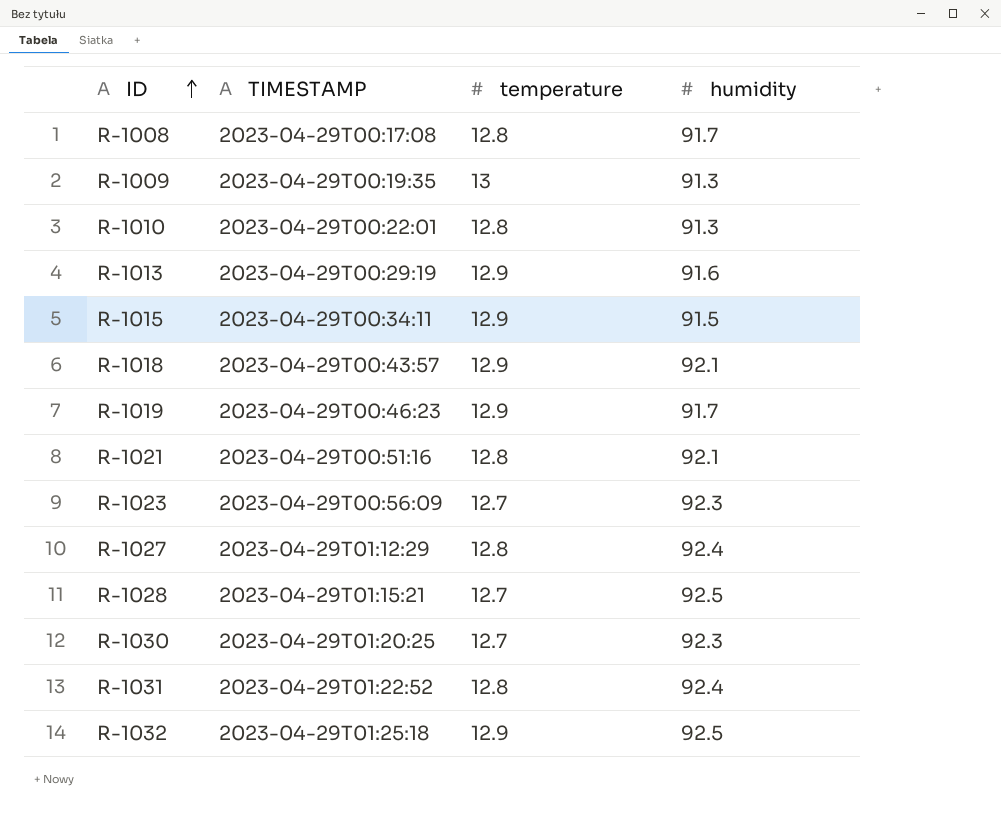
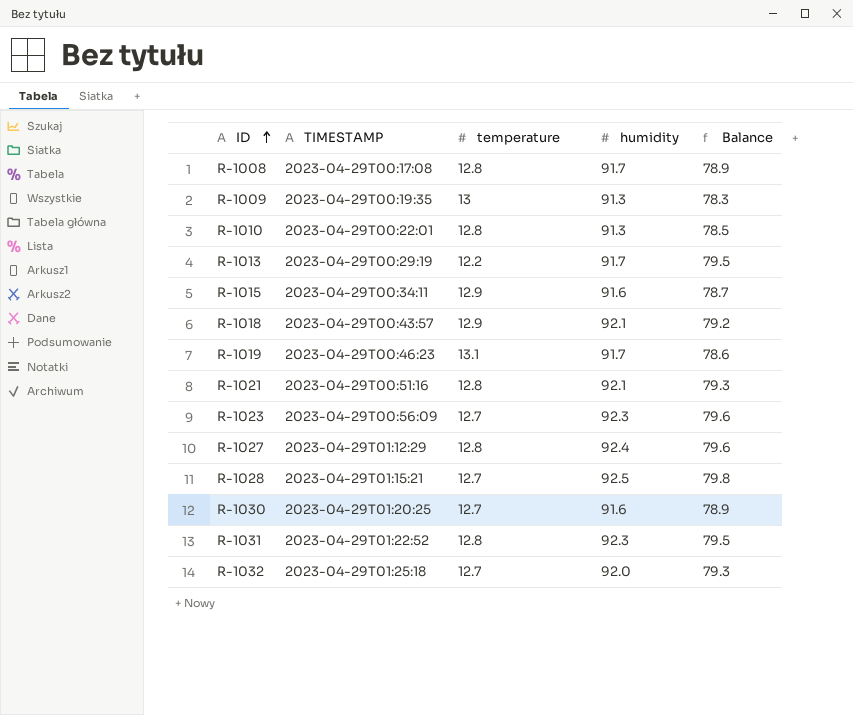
column Balance | formula: none -> [humidity] - [temperature]
R-1013 | temperature: 12.9 -> 12.2
R-1013 | humidity: 91.6 -> 91.7
R-1015 | humidity: 91.5 -> 91.6
R-1019 | temperature: 12.9 -> 13.1
R-1030 | humidity: 92.3 -> 91.6
R-1031 | humidity: 92.4 -> 92.3
R-1032 | temperature: 12.9 -> 12.7
R-1032 | humidity: 92.5 -> 92.0

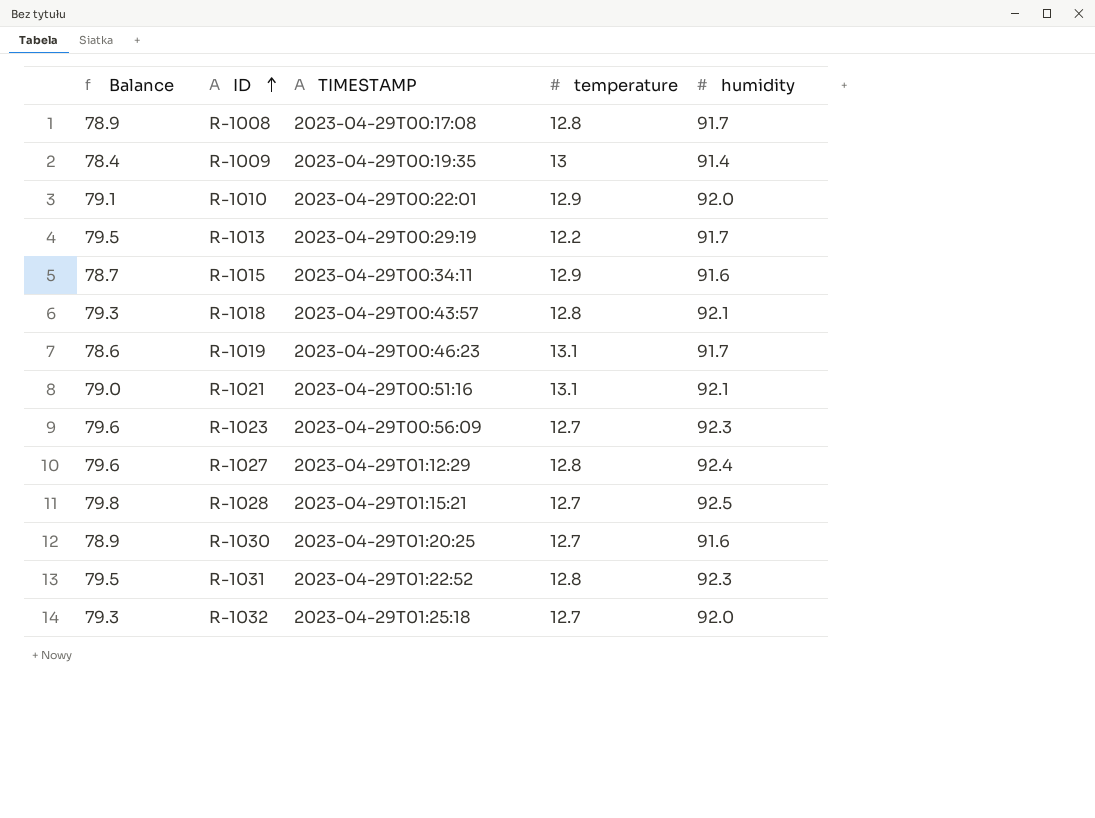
column Balance | position: 5 -> 1
R-1009 | Balance: 78.3 -> 78.4
R-1009 | humidity: 91.3 -> 91.4
R-1010 | Balance: 78.5 -> 79.1
R-1010 | temperature: 12.8 -> 12.9
R-1010 | humidity: 91.3 -> 92.0
R-1018 | Balance: 79.2 -> 79.3
R-1018 | temperature: 12.9 -> 12.8
R-1021 | Balance: 79.3 -> 79.0
R-1021 | temperature: 12.8 -> 13.1

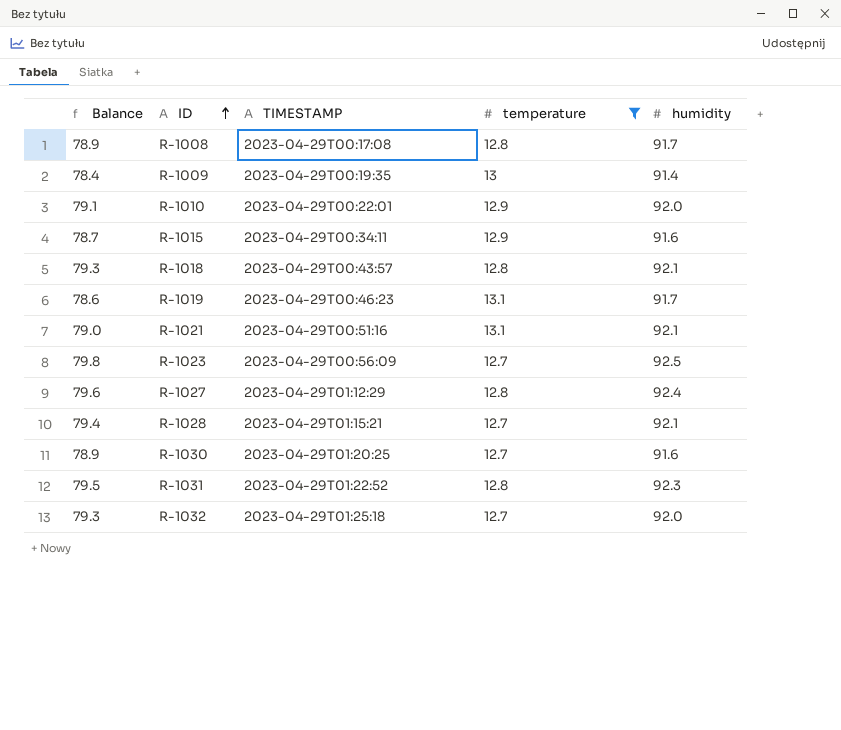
filter: none -> temperature != 12.2
R-1023 | Balance: 79.6 -> 79.8
R-1023 | humidity: 92.3 -> 92.5
R-1028 | Balance: 79.8 -> 79.4
R-1028 | humidity: 92.5 -> 92.1

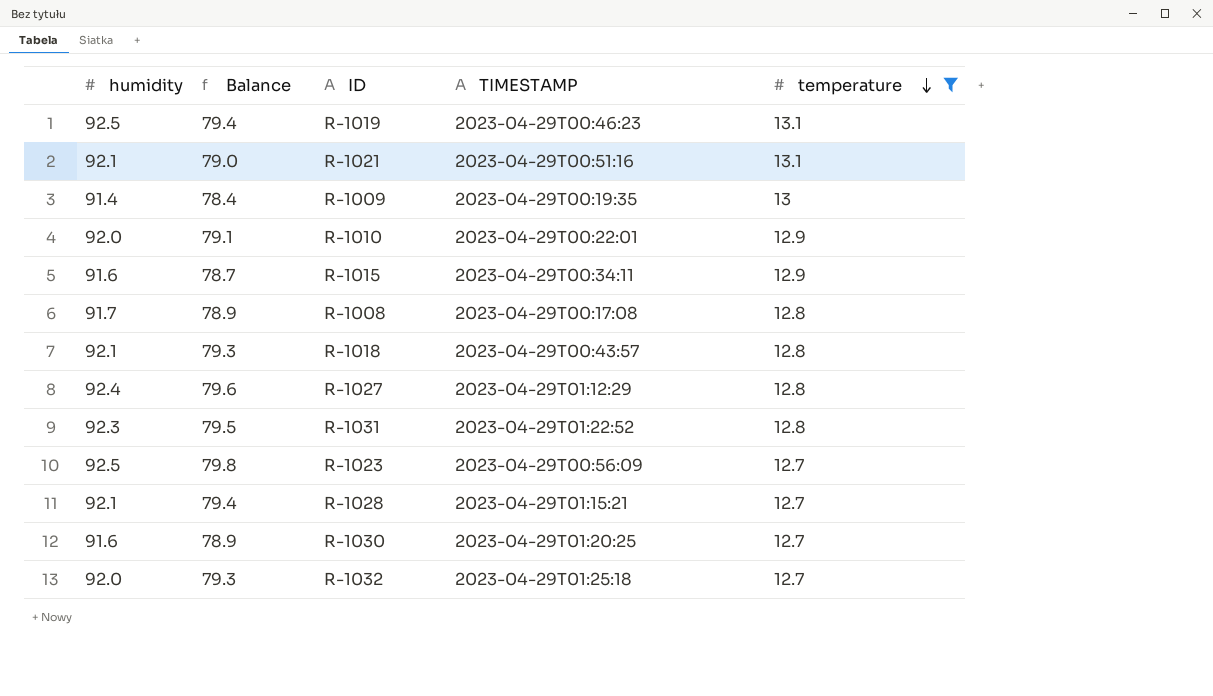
row order: ID ascending -> temperature descending
column humidity | position: 5 -> 1
R-1019 | humidity: 91.7 -> 92.5
R-1019 | Balance: 78.6 -> 79.4

